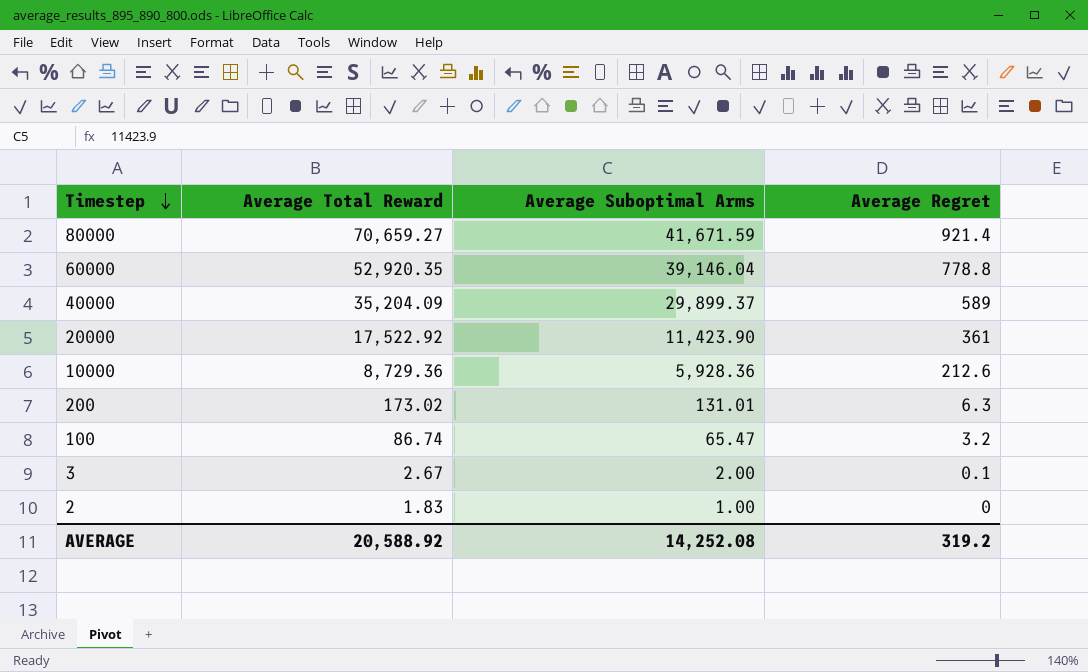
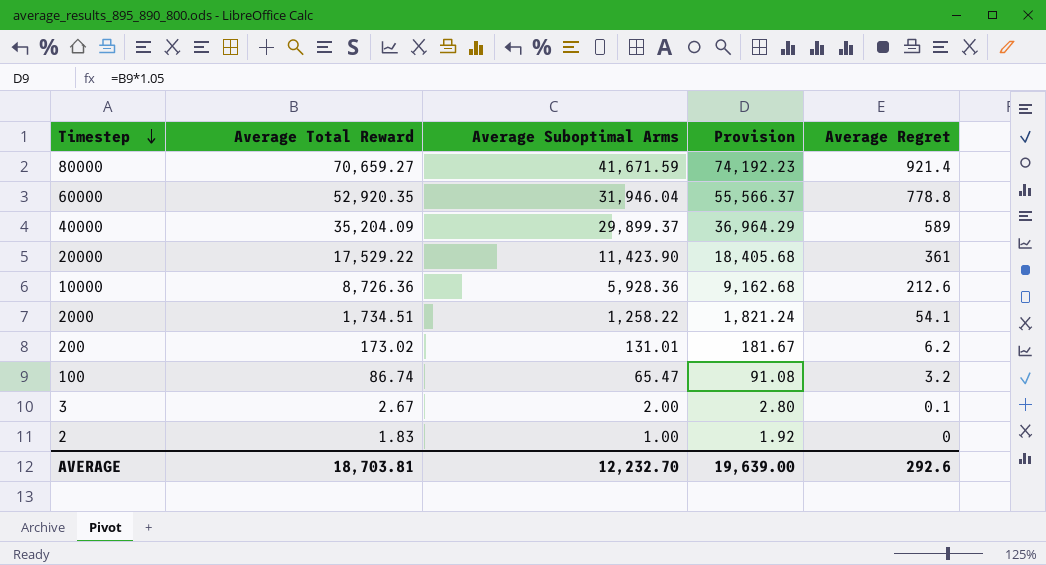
column Provision | formula: none -> [Average Total Reward] * 1.05
60000 | Average Suboptimal Arms: 39,146.04 -> 31,946.04
20000 | Average Total Reward: 17,522.92 -> 17,529.22
10000 | Average Total Reward: 8,729.36 -> 8,726.36
row 2000: none -> 1,734.51 | 1,258.22 | 1,821.24 | 54.1
200 | Average Regret: 6.3 -> 6.2
AVERAGE | Average Total Reward: 20,588.92 -> 18,703.81
AVERAGE | Average Suboptimal Arms: 14,252.08 -> 12,232.70
AVERAGE | Average Regret: 319.2 -> 292.6

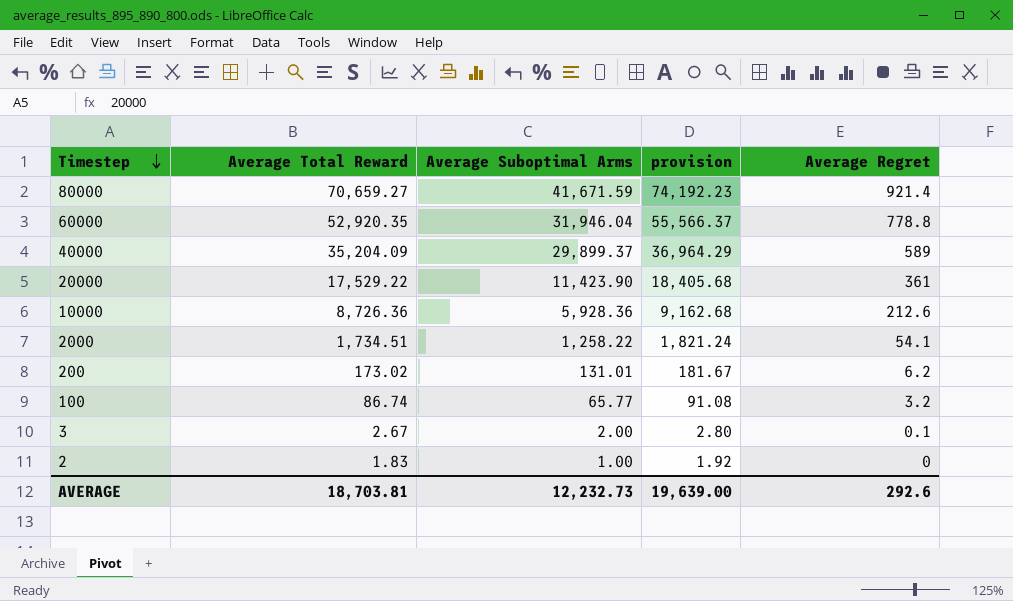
column name: Provision -> provision
100 | Average Suboptimal Arms: 65.47 -> 65.77
AVERAGE | Average Suboptimal Arms: 12,232.70 -> 12,232.73

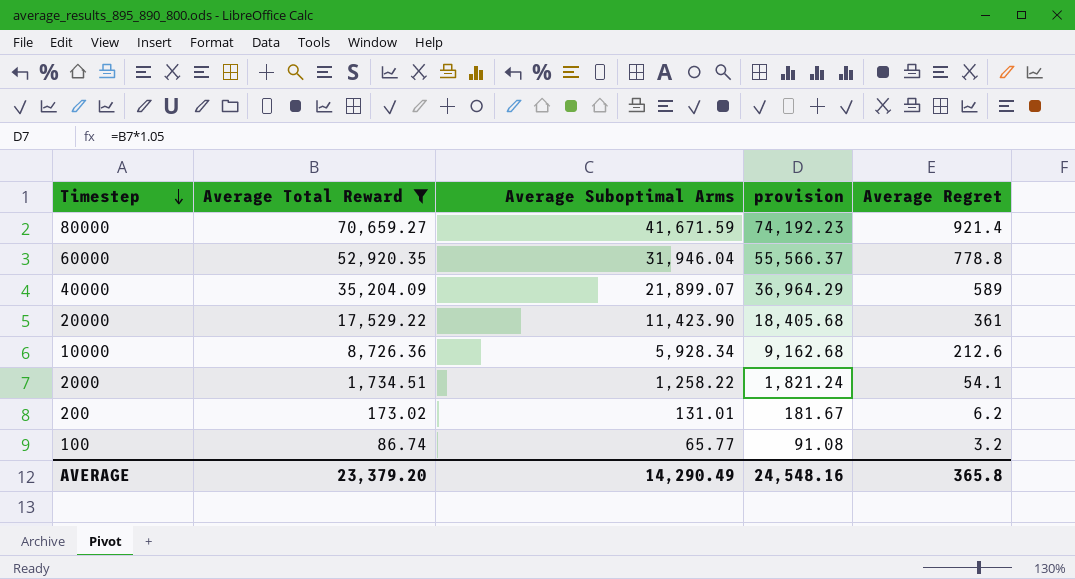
filter: none -> Average Total Reward >= 86.74
40000 | Average Suboptimal Arms: 29,899.37 -> 21,899.07
10000 | Average Suboptimal Arms: 5,928.36 -> 5,928.34
AVERAGE | Average Total Reward: 18,703.81 -> 23,379.20
AVERAGE | Average Suboptimal Arms: 12,232.73 -> 14,290.49
AVERAGE | provision: 19,639.00 -> 24,548.16
AVERAGE | Average Regret: 292.6 -> 365.8

